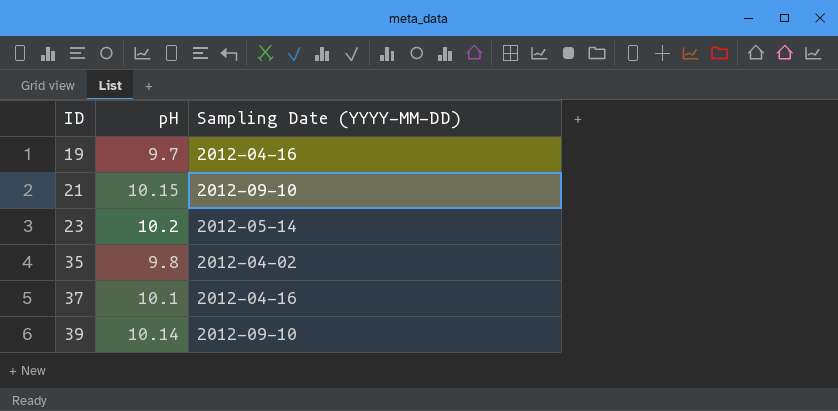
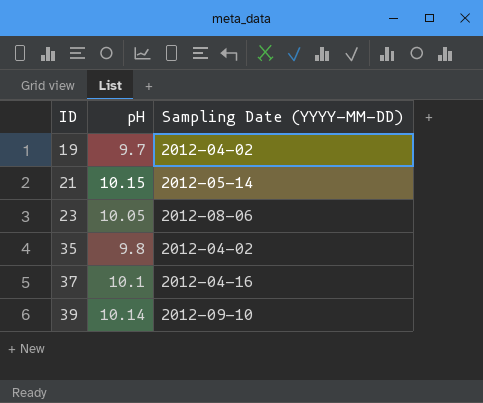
19 | Sampling Date (YYYY-MM-DD): 2012-04-16 -> 2012-04-02
21 | Sampling Date (YYYY-MM-DD): 2012-09-10 -> 2012-05-14
23 | pH: 10.2 -> 10.05
23 | Sampling Date (YYYY-MM-DD): 2012-05-14 -> 2012-08-06

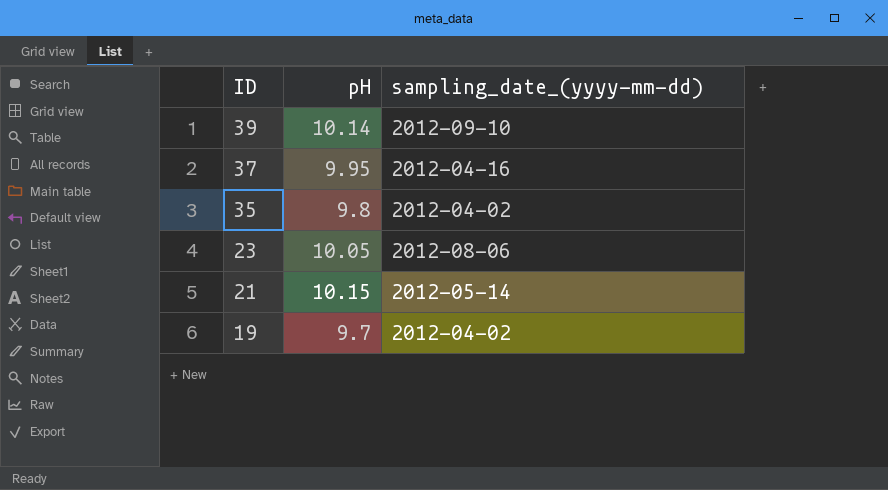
row order: ID ascending -> ID descending
column name: Sampling Date (YYYY-MM-DD) -> sampling_date_(yyyy-mm-dd)
37 | pH: 10.1 -> 9.95

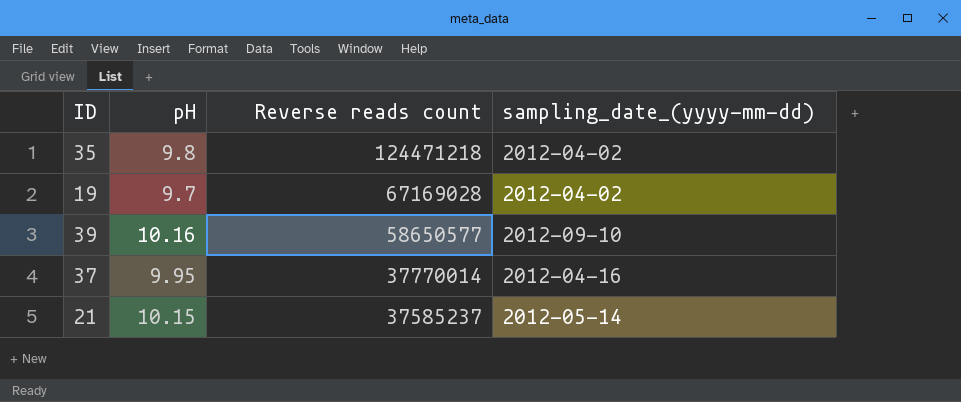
row order: ID descending -> Reverse reads count descending
column Reverse reads count | position: none -> 3
row 23: 10.05 | 2012-08-06 -> none
39 | pH: 10.14 -> 10.16

